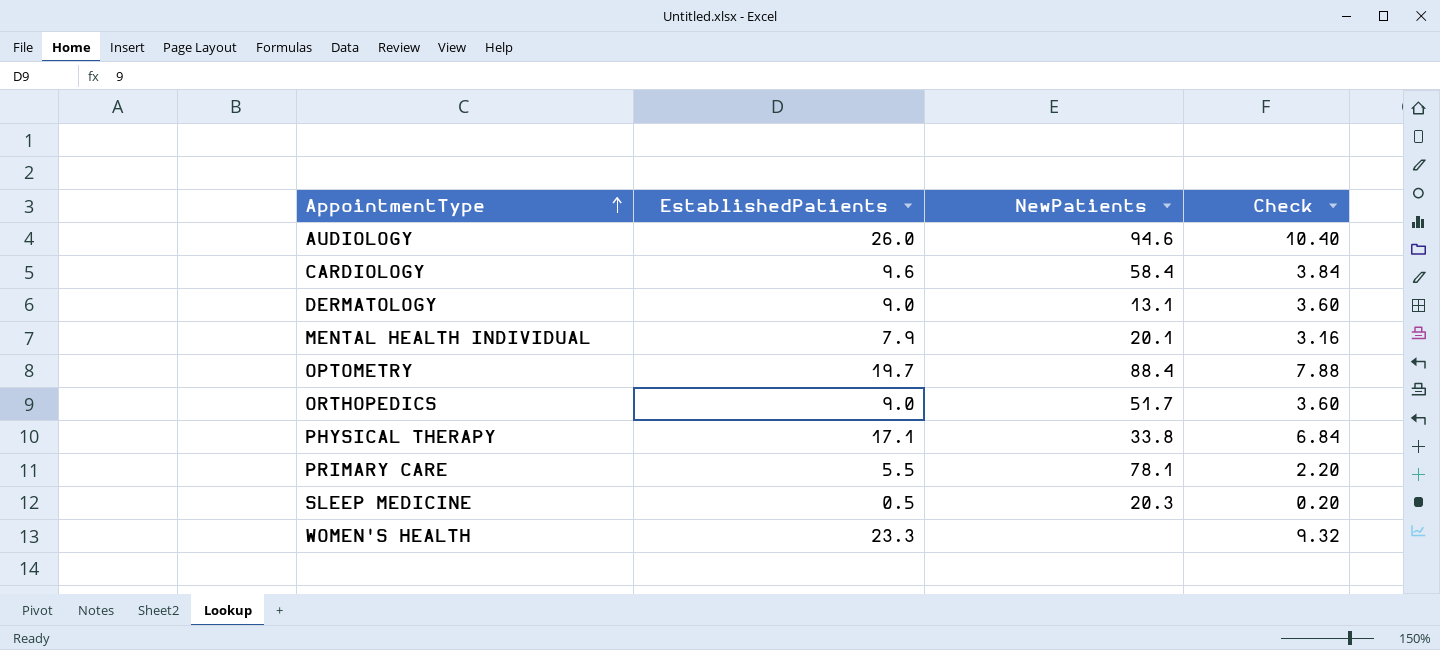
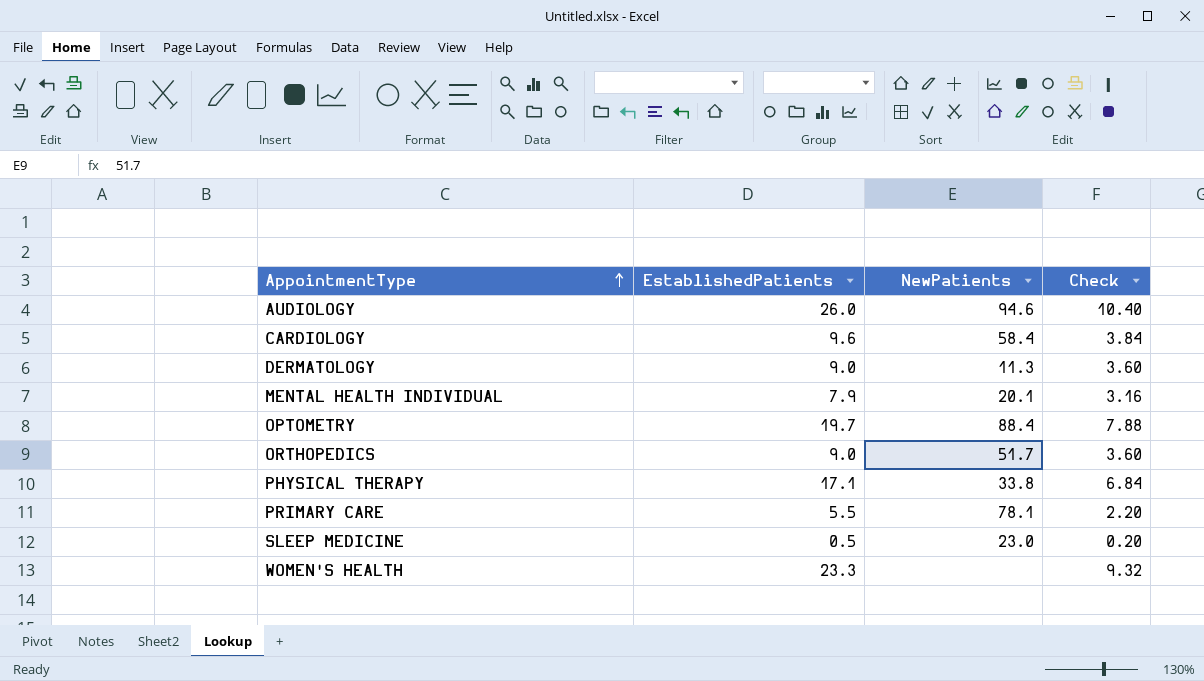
DERMATOLOGY | NewPatients: 13.1 -> 11.3
SLEEP MEDICINE | NewPatients: 20.3 -> 23.0

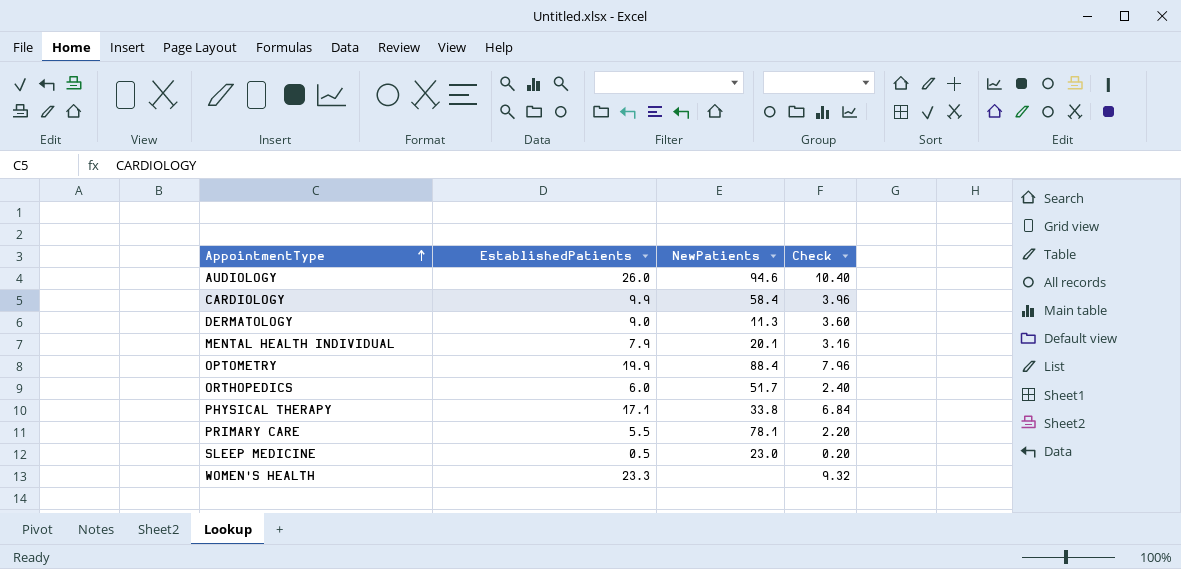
CARDIOLOGY | EstablishedPatients: 9.6 -> 9.9
CARDIOLOGY | Check: 3.84 -> 3.96
OPTOMETRY | EstablishedPatients: 19.7 -> 19.9
OPTOMETRY | Check: 7.88 -> 7.96
ORTHOPEDICS | EstablishedPatients: 9.0 -> 6.0
ORTHOPEDICS | Check: 3.60 -> 2.40

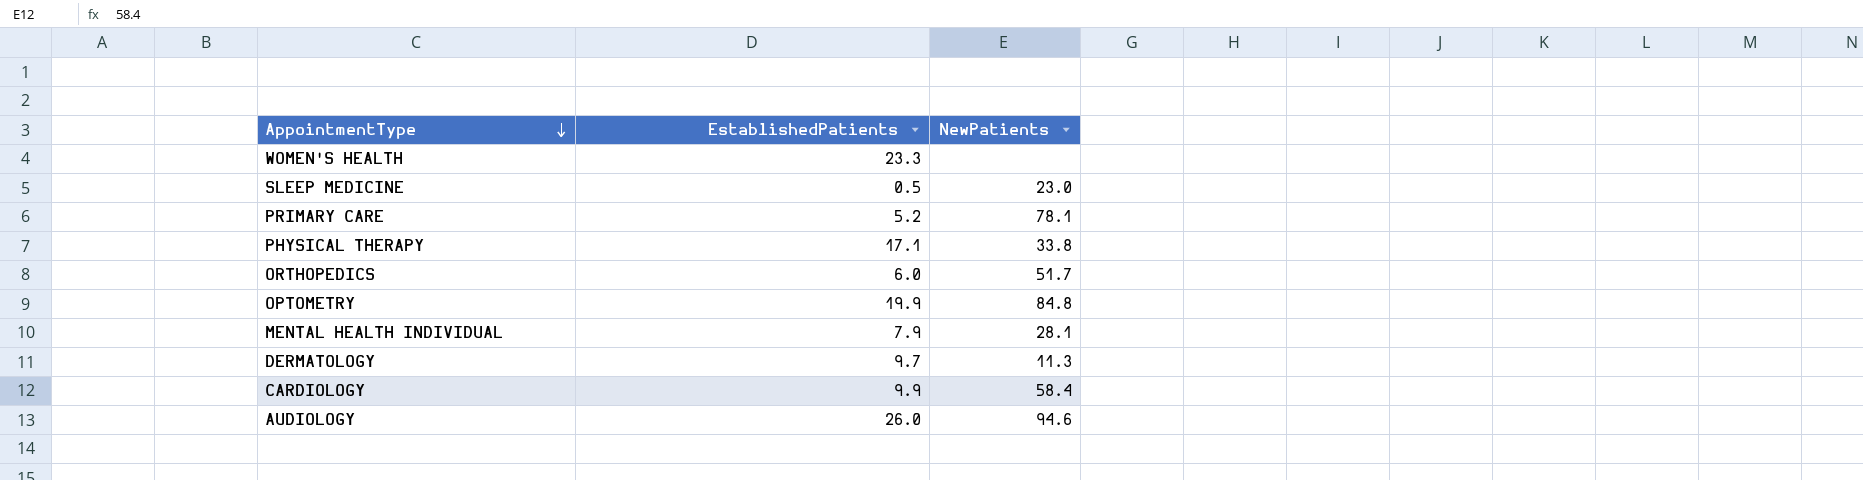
row order: AppointmentType ascending -> AppointmentType descending
column Check | formula: [EstablishedPatients] * 0.4 -> none
PRIMARY CARE | EstablishedPatients: 5.5 -> 5.2
OPTOMETRY | NewPatients: 88.4 -> 84.8
MENTAL HEALTH INDIVIDUAL | NewPatients: 20.1 -> 28.1
DERMATOLOGY | EstablishedPatients: 9.0 -> 9.7

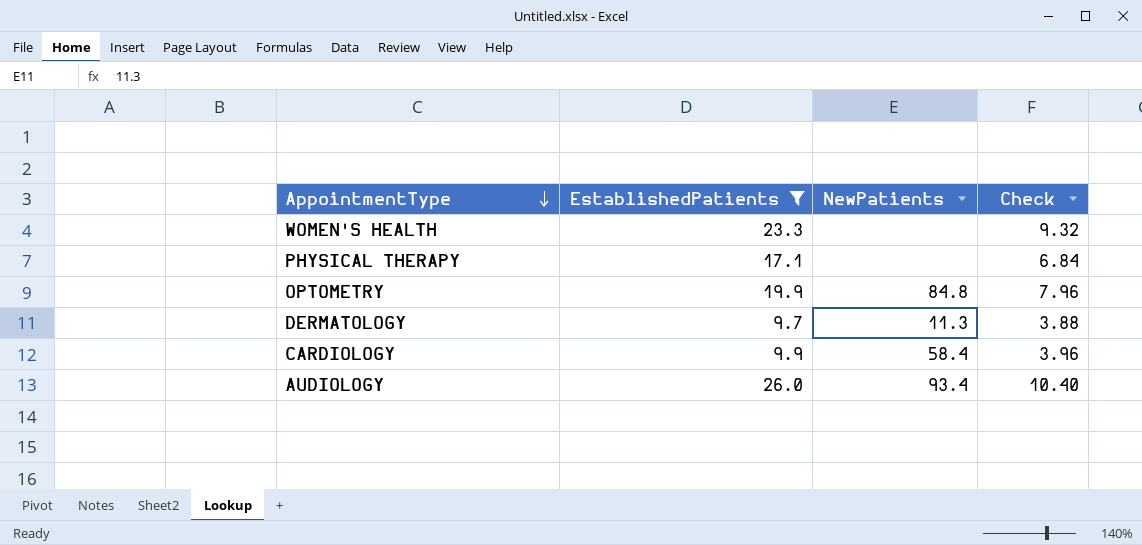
filter: none -> EstablishedPatients >= 9.7
column Check | formula: none -> [EstablishedPatients] * 0.4
PHYSICAL THERAPY | NewPatients: 33.8 -> none
AUDIOLOGY | NewPatients: 94.6 -> 93.4

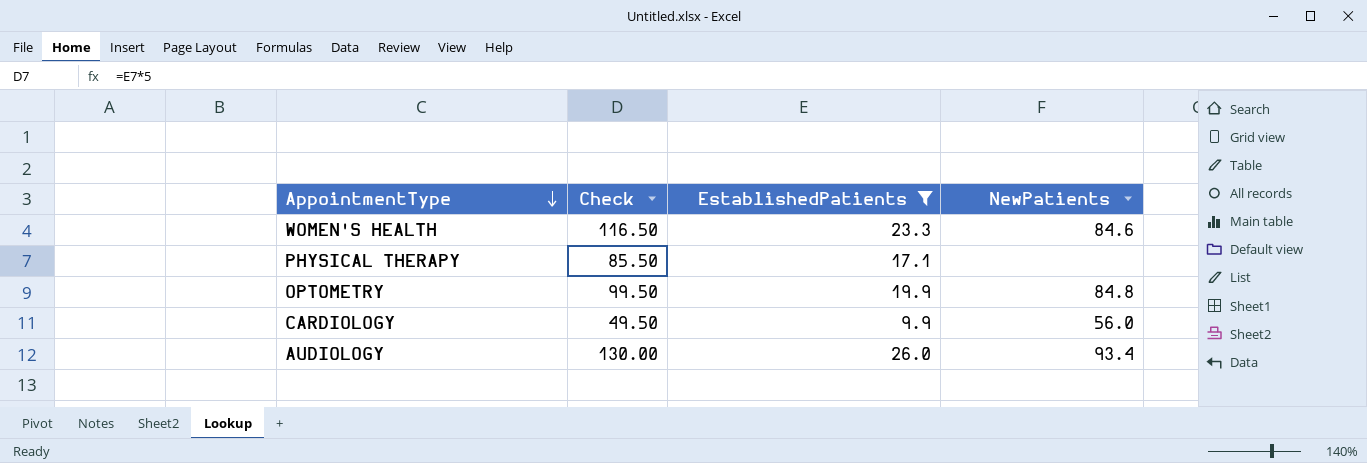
column Check | formula: [EstablishedPatients] * 0.4 -> [EstablishedPatients] * 5
column Check | position: 4 -> 2
row DERMATOLOGY: 9.7 | 11.3 | 3.88 -> none
WOMEN'S HEALTH | NewPatients: none -> 84.6
CARDIOLOGY | NewPatients: 58.4 -> 56.0

